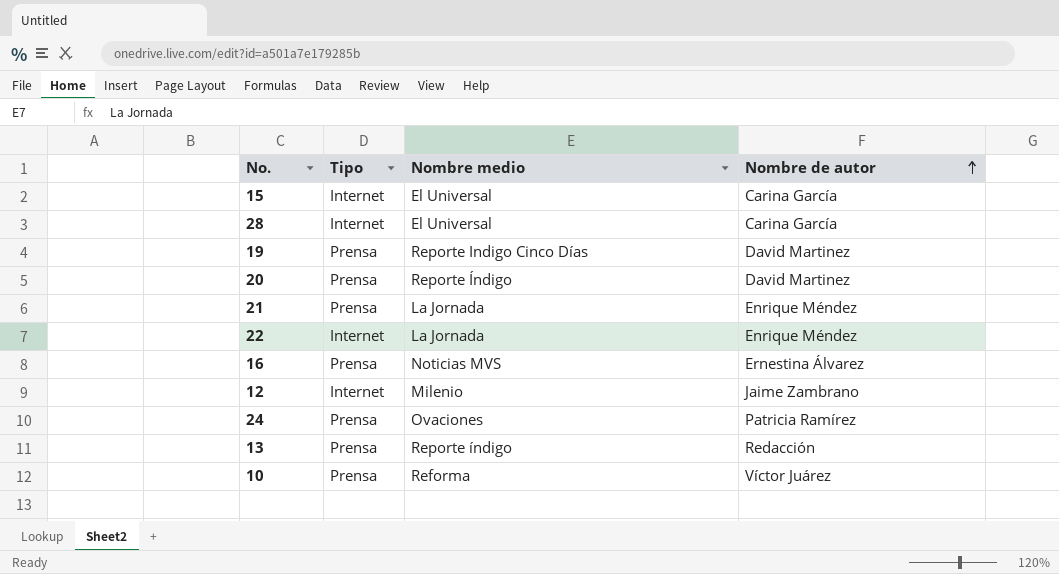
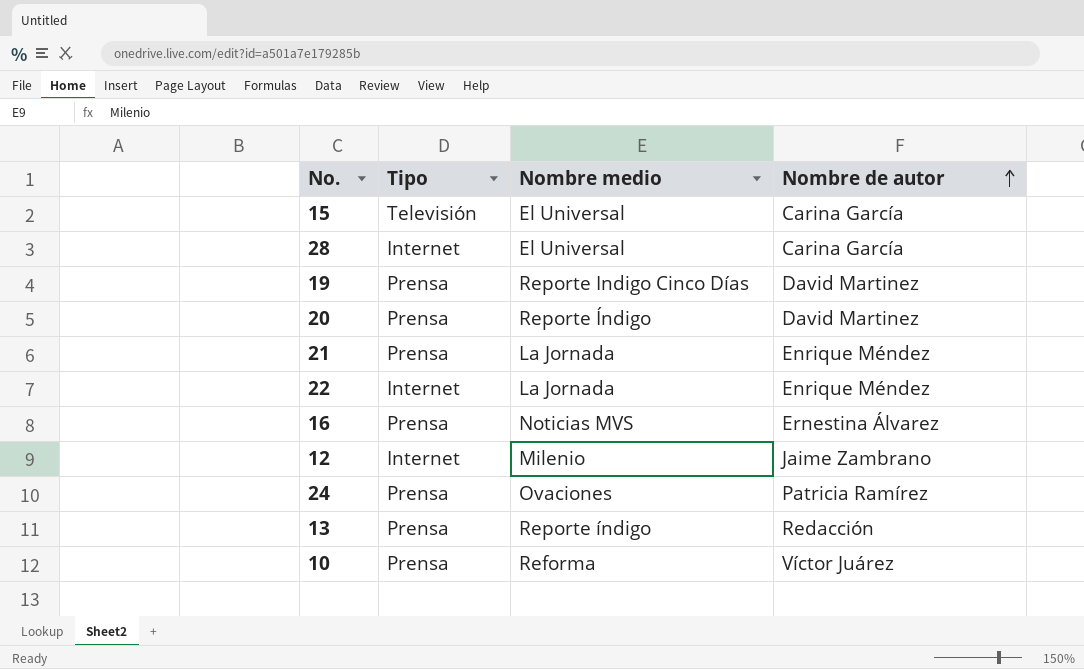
15 | Tipo: Internet -> Televisión

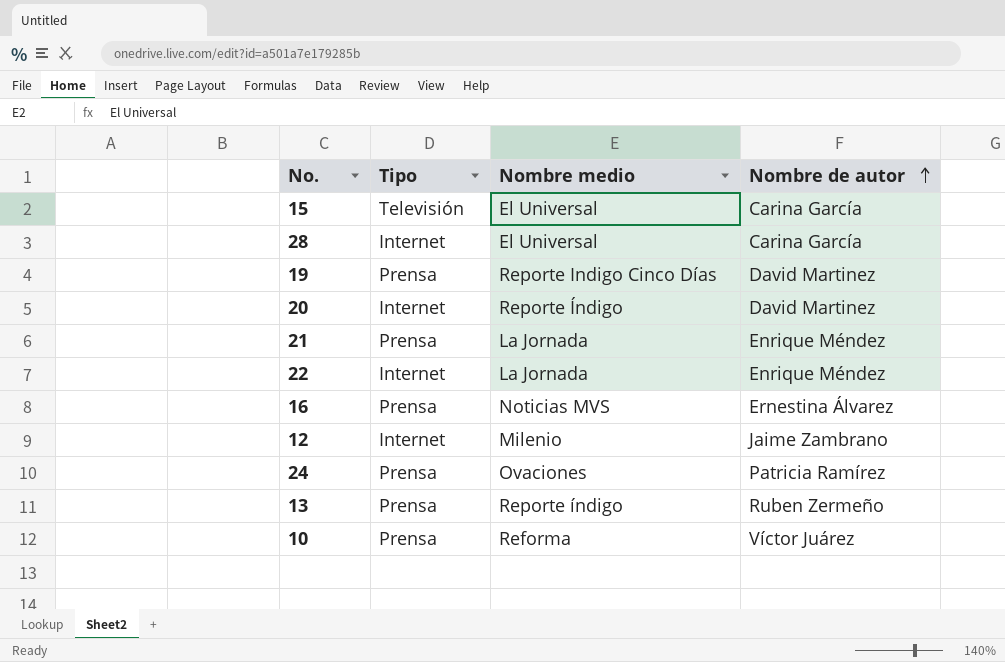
20 | Tipo: Prensa -> Internet
13 | Nombre de autor: Redacción -> Ruben Zermeño

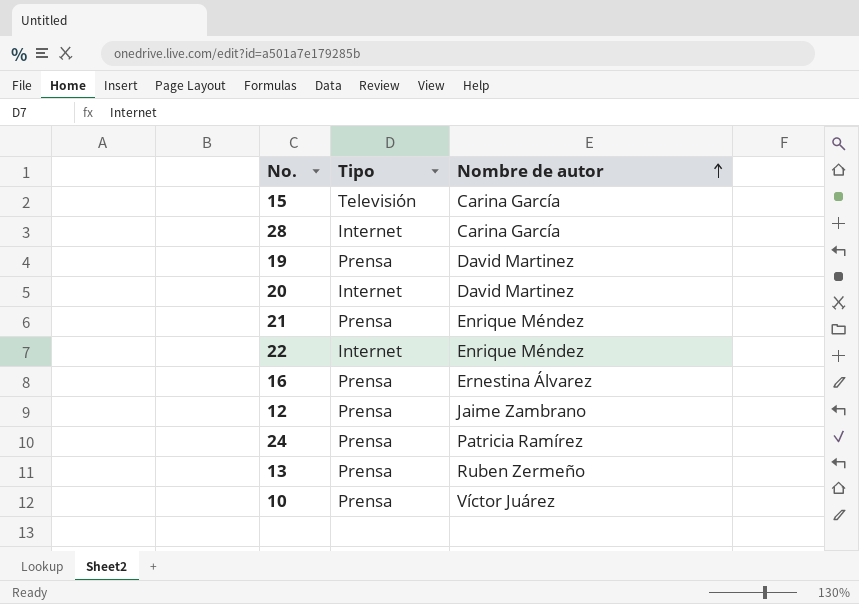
column Nombre medio | position: 3 -> none
12 | Tipo: Internet -> Prensa

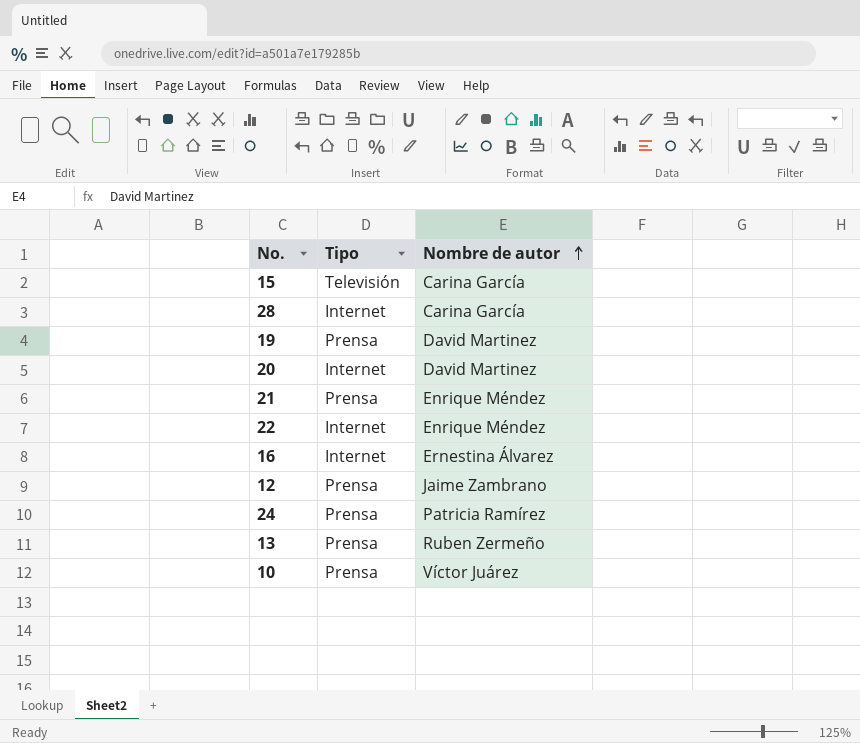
16 | Tipo: Prensa -> Internet

